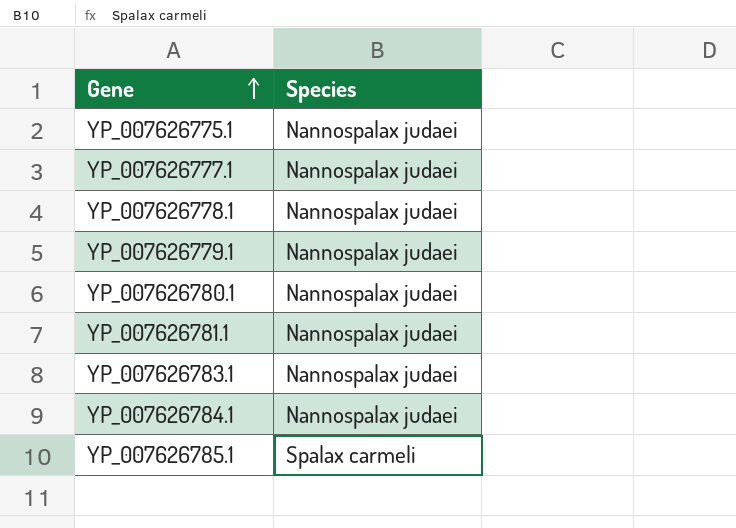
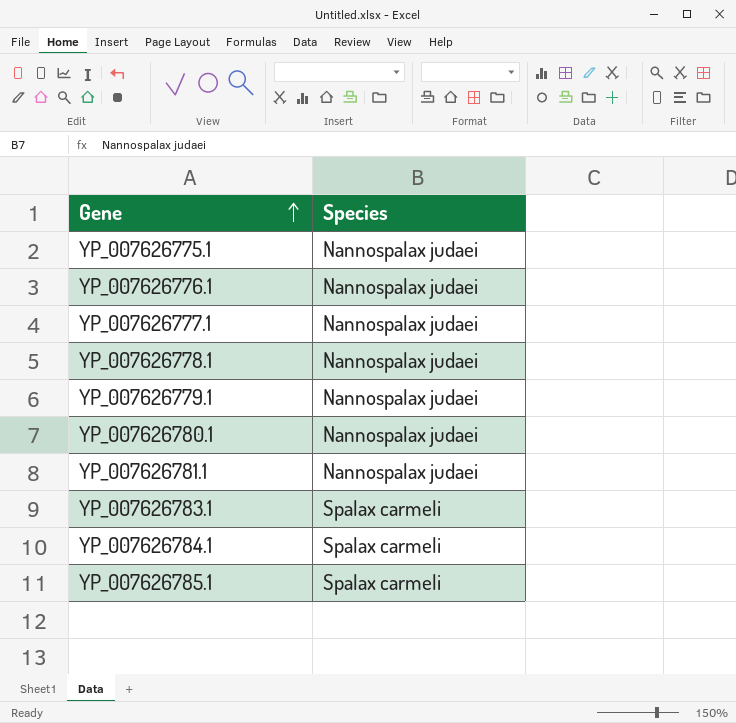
row YP_007626776.1: none -> Nannospalax judaei
YP_007626783.1 | Species: Nannospalax judaei -> Spalax carmeli
YP_007626784.1 | Species: Nannospalax judaei -> Spalax carmeli

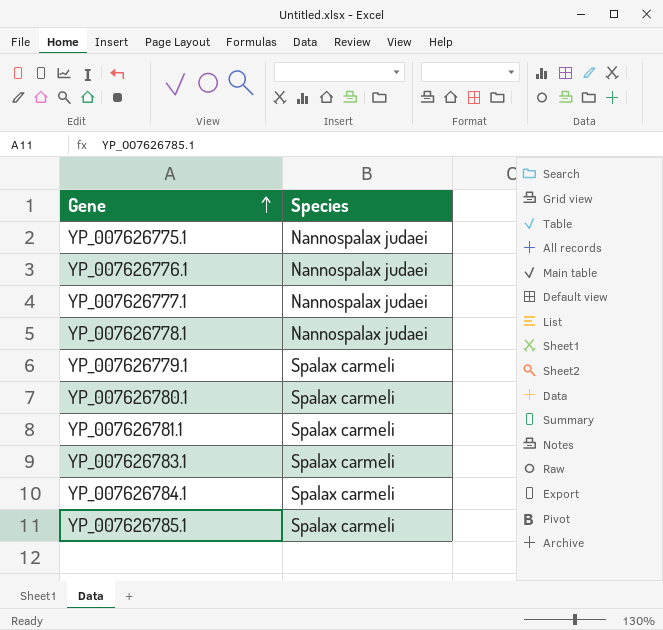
YP_007626779.1 | Species: Nannospalax judaei -> Spalax carmeli
YP_007626780.1 | Species: Nannospalax judaei -> Spalax carmeli
YP_007626781.1 | Species: Nannospalax judaei -> Spalax carmeli

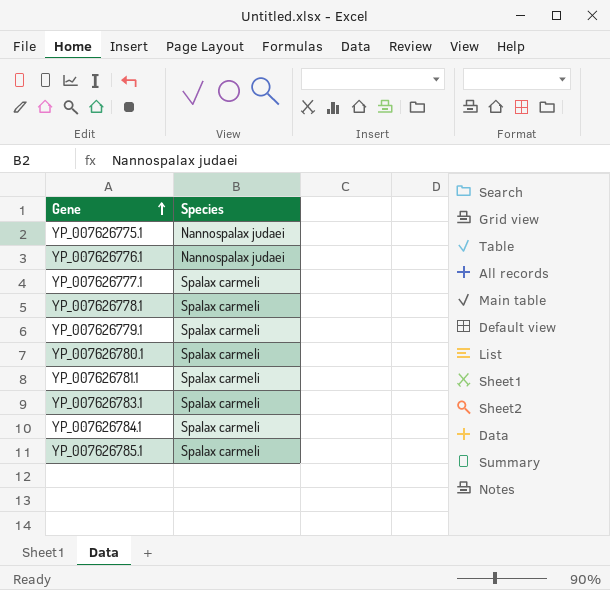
YP_007626777.1 | Species: Nannospalax judaei -> Spalax carmeli
YP_007626778.1 | Species: Nannospalax judaei -> Spalax carmeli

